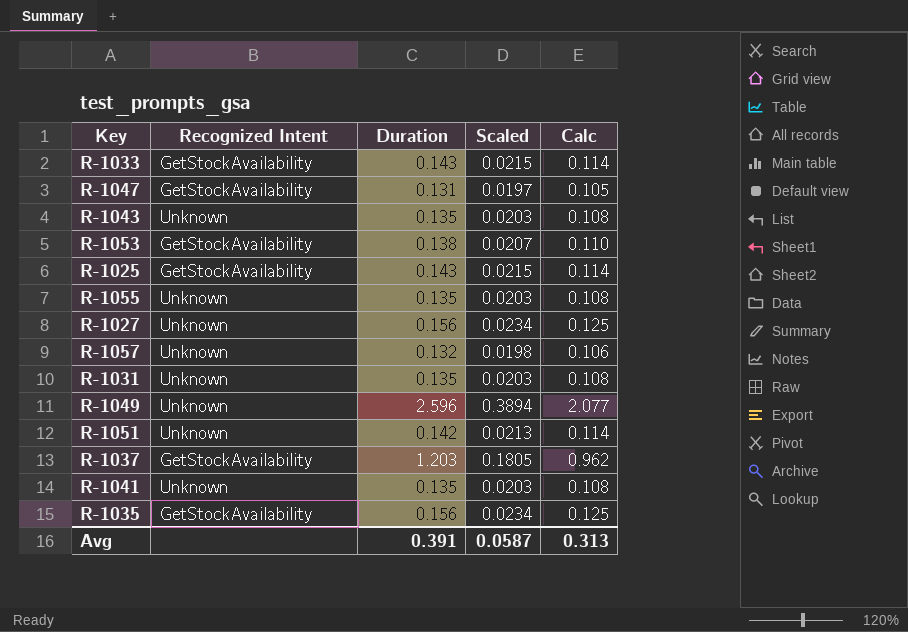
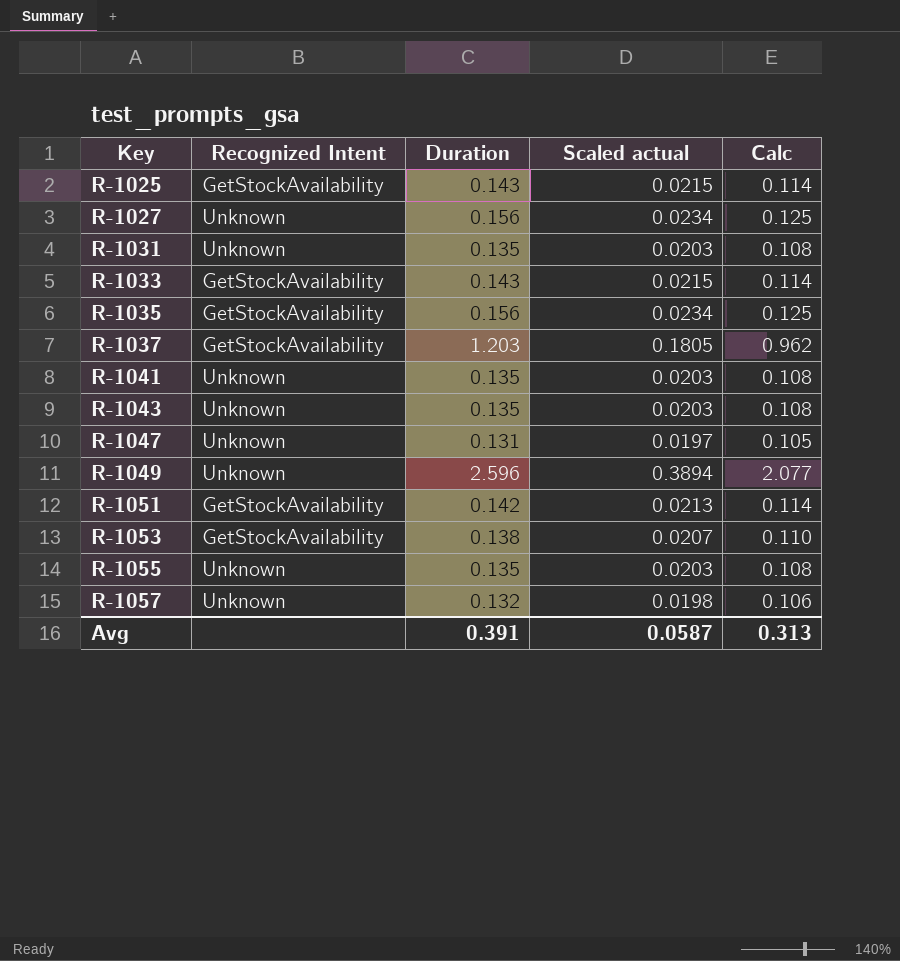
row order: none -> Key ascending
column name: Scaled -> Scaled actual
R-1047 | Recognized Intent: GetStockAvailability -> Unknown
R-1051 | Recognized Intent: Unknown -> GetStockAvailability

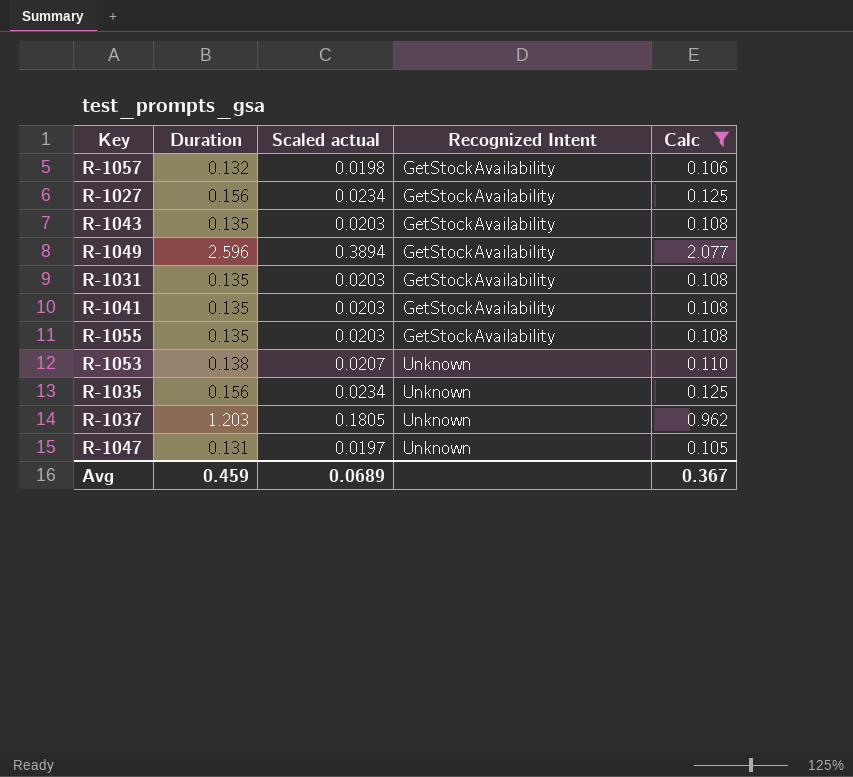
filter: none -> Calc != 0.114
row order: Key ascending -> Recognized Intent ascending
column Recognized Intent | position: 2 -> 4
R-1057 | Recognized Intent: Unknown -> GetStockAvailability
R-1027 | Recognized Intent: Unknown -> GetStockAvailability
R-1043 | Recognized Intent: Unknown -> GetStockAvailability
R-1049 | Recognized Intent: Unknown -> GetStockAvailability
R-1031 | Recognized Intent: Unknown -> GetStockAvailability
R-1041 | Recognized Intent: Unknown -> GetStockAvailability
R-1055 | Recognized Intent: Unknown -> GetStockAvailability
R-1053 | Recognized Intent: GetStockAvailability -> Unknown
R-1035 | Recognized Intent: GetStockAvailability -> Unknown
R-1037 | Recognized Intent: GetStockAvailability -> Unknown
Avg | Duration: 0.391 -> 0.459
Avg | Scaled actual: 0.0587 -> 0.0689
Avg | Calc: 0.313 -> 0.367

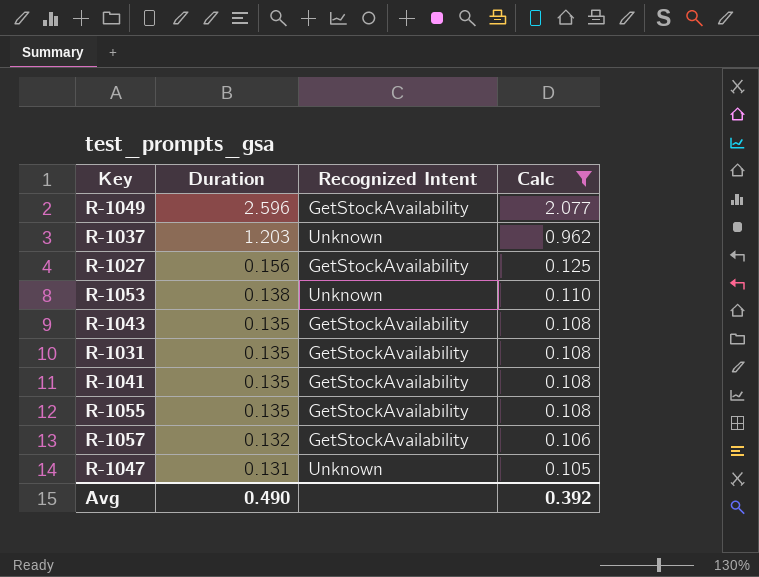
row order: Recognized Intent ascending -> Duration descending
column Scaled actual | formula: [Duration] * 0.15 -> none
row R-1035: 0.156 | 0.0234 | Unknown | 0.125 -> none
Avg | Duration: 0.459 -> 0.490
Avg | Calc: 0.367 -> 0.392

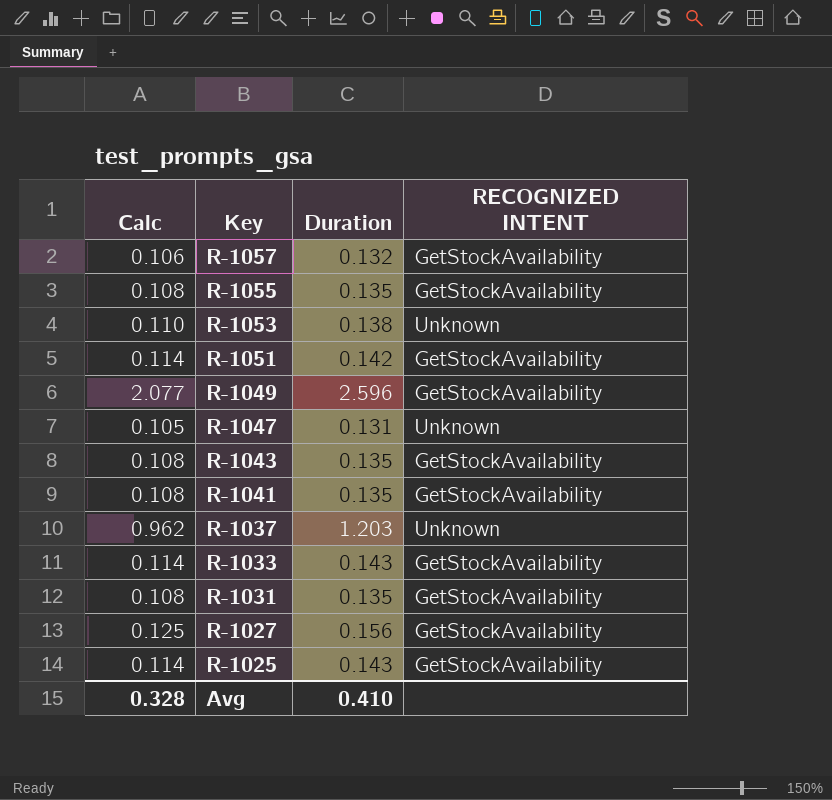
filter: Calc != 0.114 -> none
row order: Duration descending -> Key descending
column Calc | position: 4 -> 1
column name: Recognized Intent -> RECOGNIZED INTENT
Avg | Calc: 0.392 -> 0.328
Avg | Duration: 0.490 -> 0.410

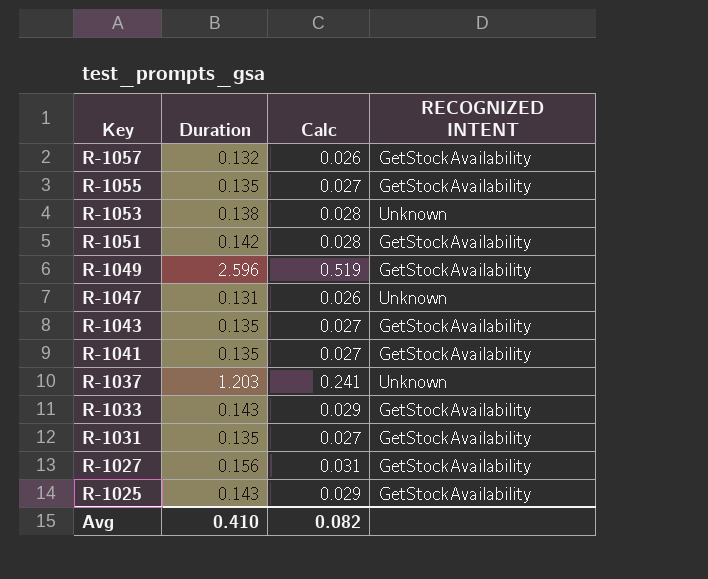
column Calc | formula: [Duration] * 0.8 -> [Duration] * 0.2
column Calc | position: 1 -> 3
Avg | Calc: 0.328 -> 0.082

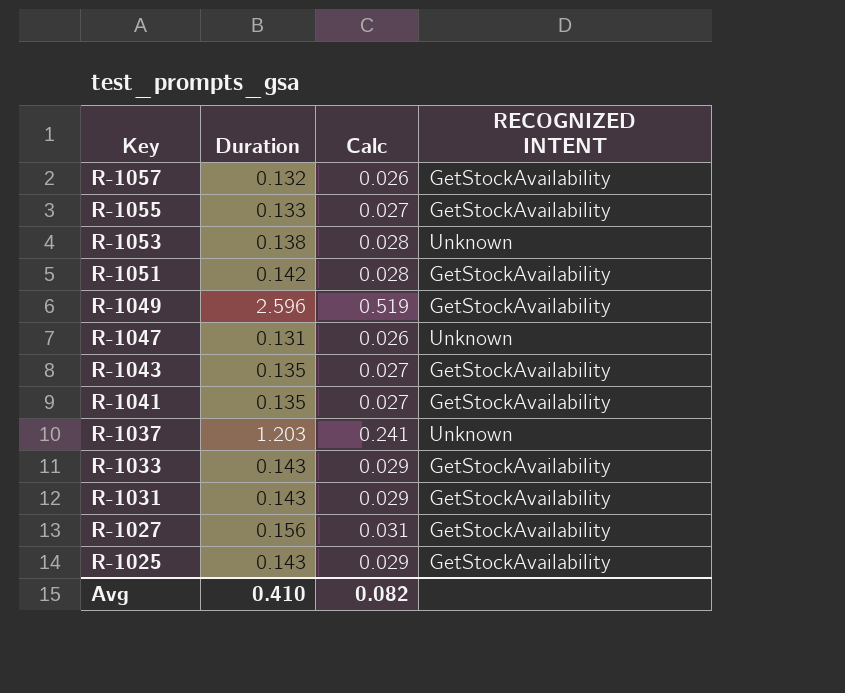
R-1055 | Duration: 0.135 -> 0.133
R-1031 | Duration: 0.135 -> 0.143
R-1031 | Calc: 0.027 -> 0.029

